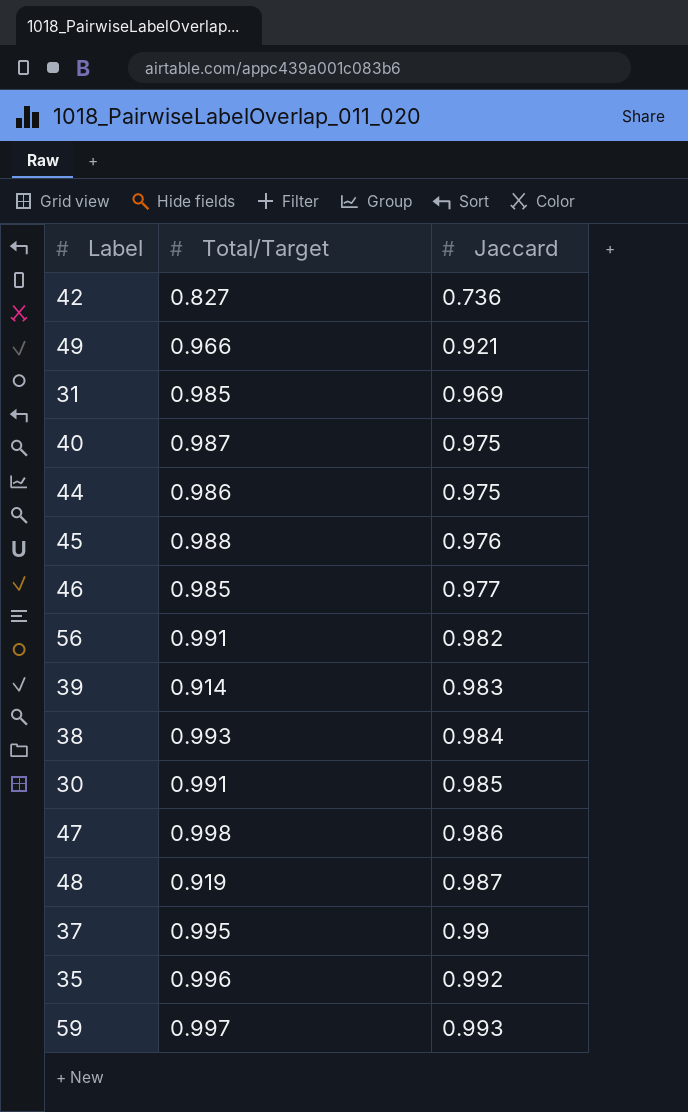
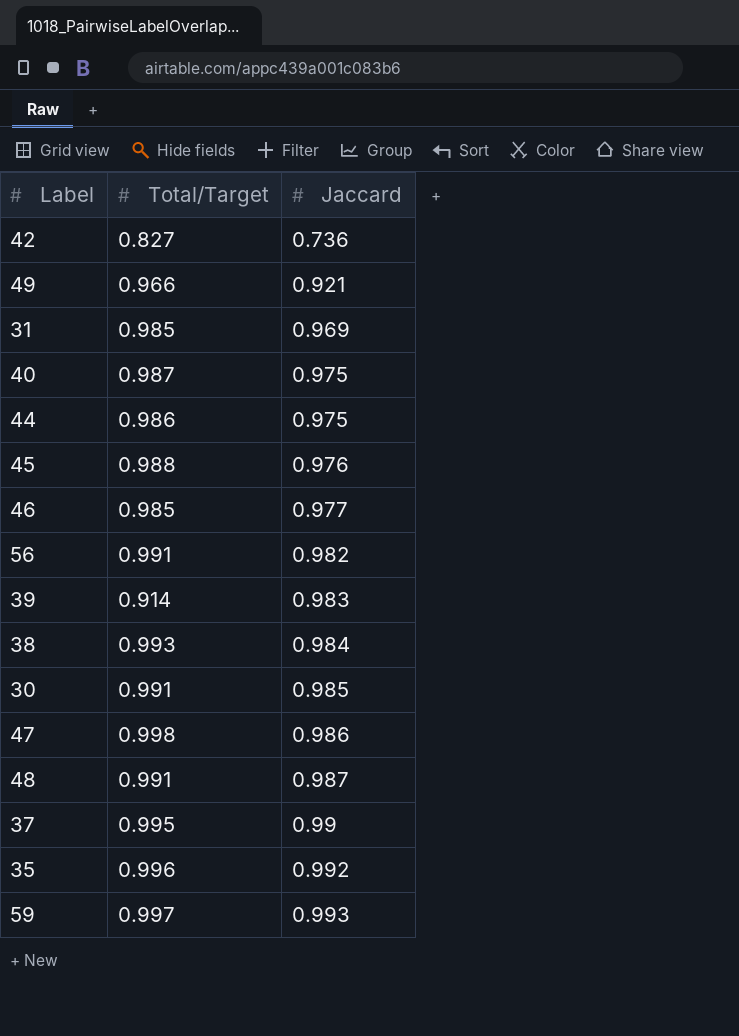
48 | Total/Target: 0.919 -> 0.991

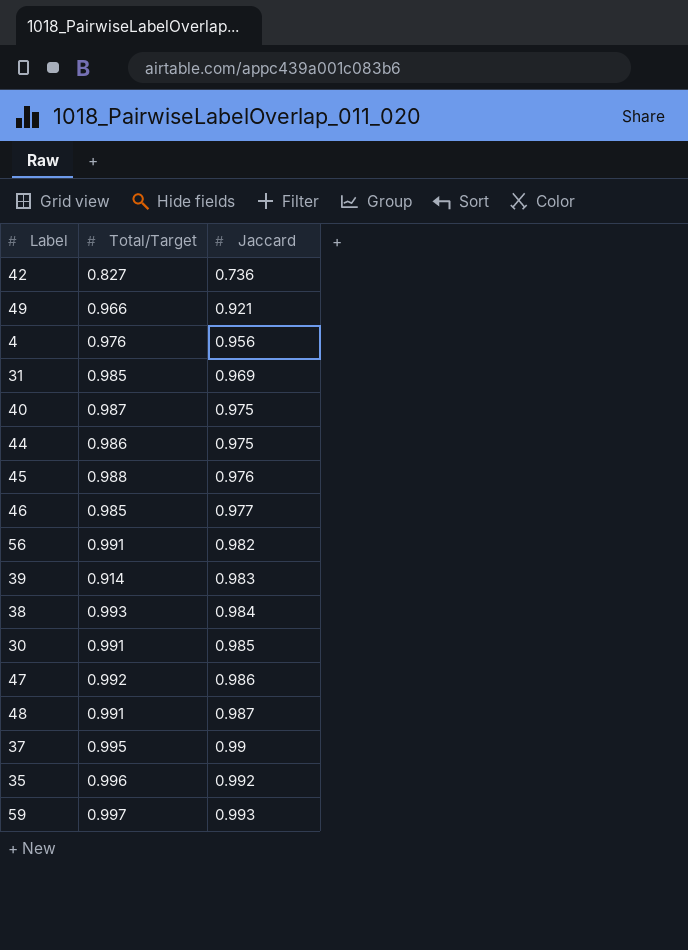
row 4: none -> 0.976 | 0.956
47 | Total/Target: 0.998 -> 0.992

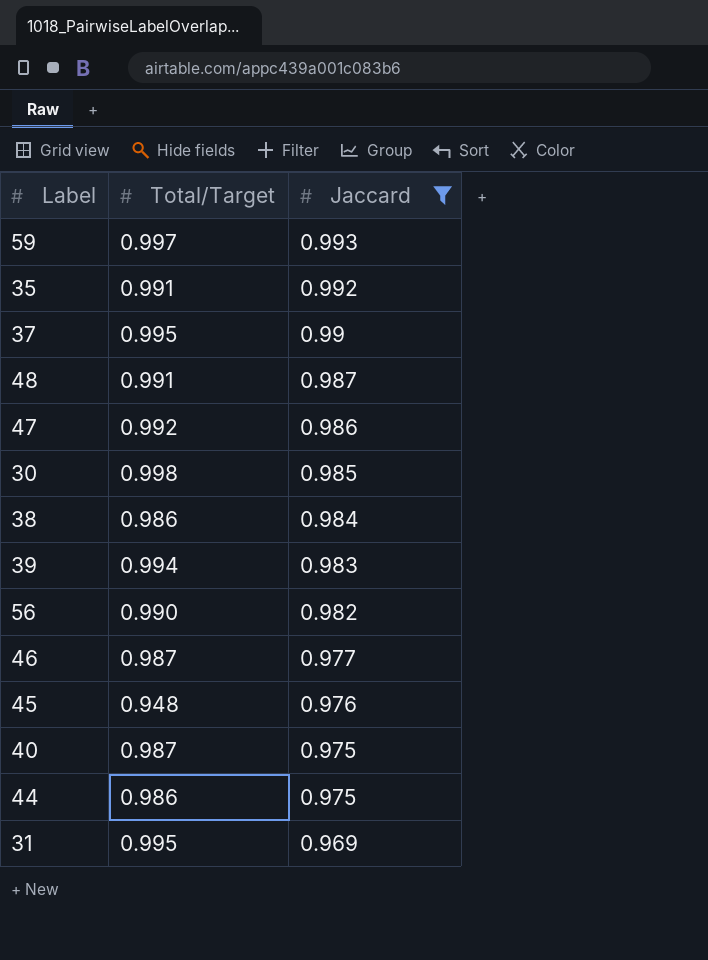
filter: none -> Jaccard >= 0.969
row order: Jaccard ascending -> Jaccard descending
35 | Total/Target: 0.996 -> 0.991
30 | Total/Target: 0.991 -> 0.998
38 | Total/Target: 0.993 -> 0.986
39 | Total/Target: 0.914 -> 0.994
56 | Total/Target: 0.991 -> 0.990
46 | Total/Target: 0.985 -> 0.987
45 | Total/Target: 0.988 -> 0.948
31 | Total/Target: 0.985 -> 0.995

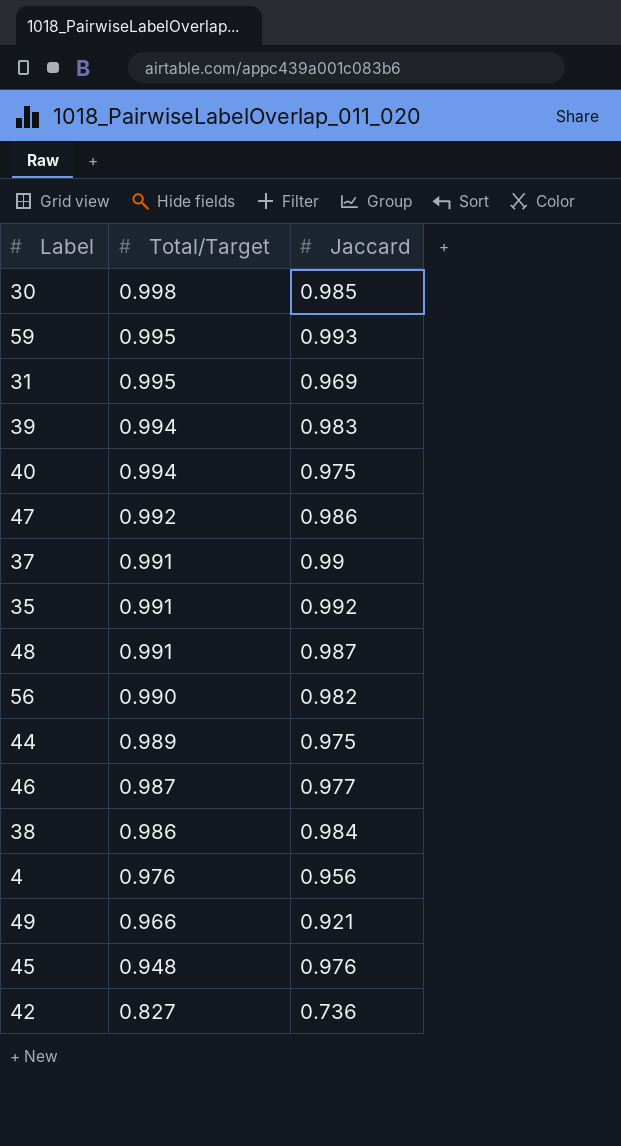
filter: Jaccard >= 0.969 -> none
row order: Jaccard descending -> Total/Target descending
59 | Total/Target: 0.997 -> 0.995
40 | Total/Target: 0.987 -> 0.994
37 | Total/Target: 0.995 -> 0.991
44 | Total/Target: 0.986 -> 0.989

